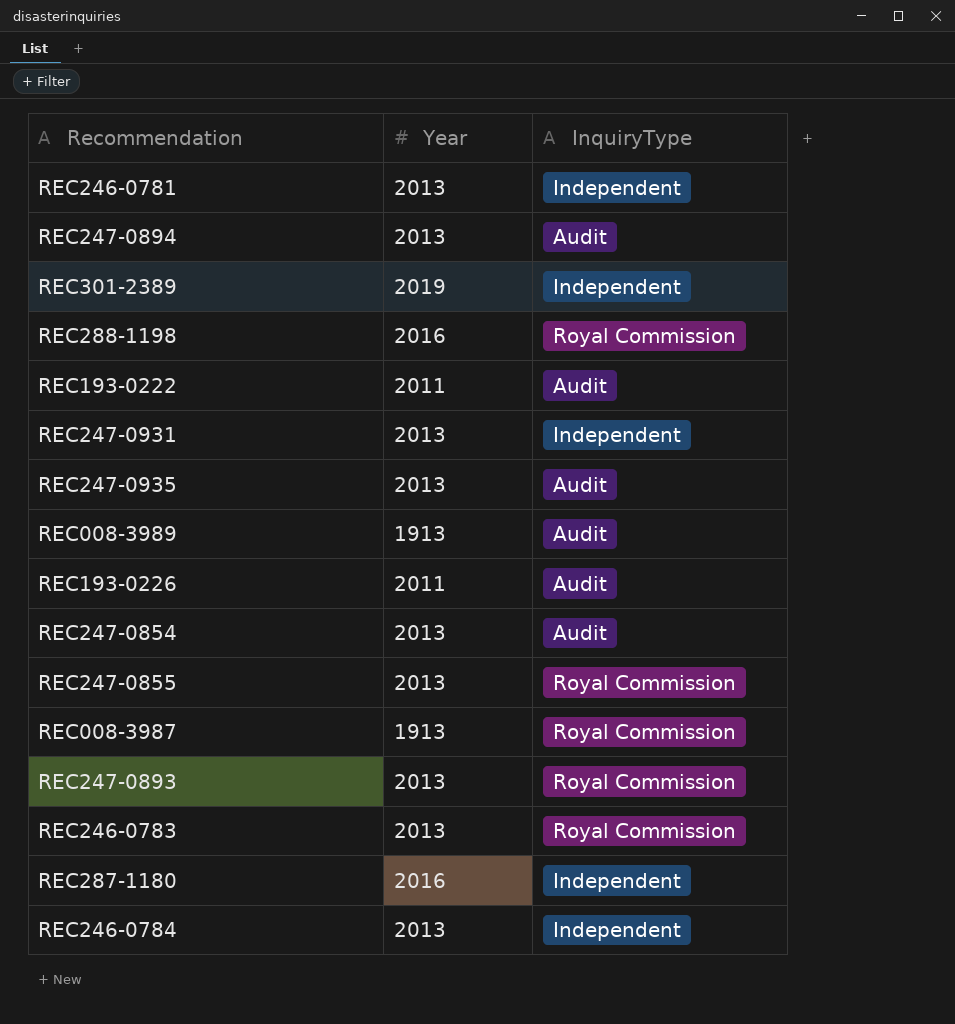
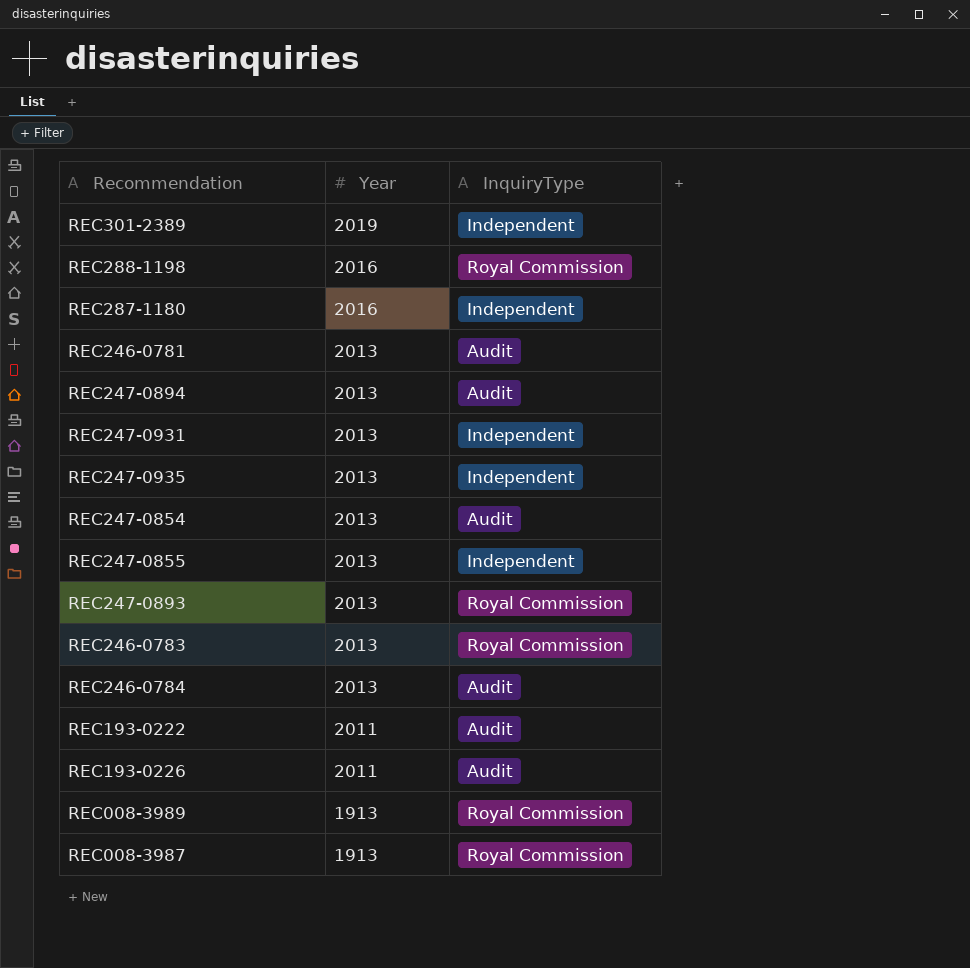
row order: none -> Year descending
REC246-0781 | InquiryType: Independent -> Audit
REC247-0935 | InquiryType: Audit -> Independent
REC247-0855 | InquiryType: Royal Commission -> Independent
REC246-0784 | InquiryType: Independent -> Audit
REC008-3989 | InquiryType: Audit -> Royal Commission

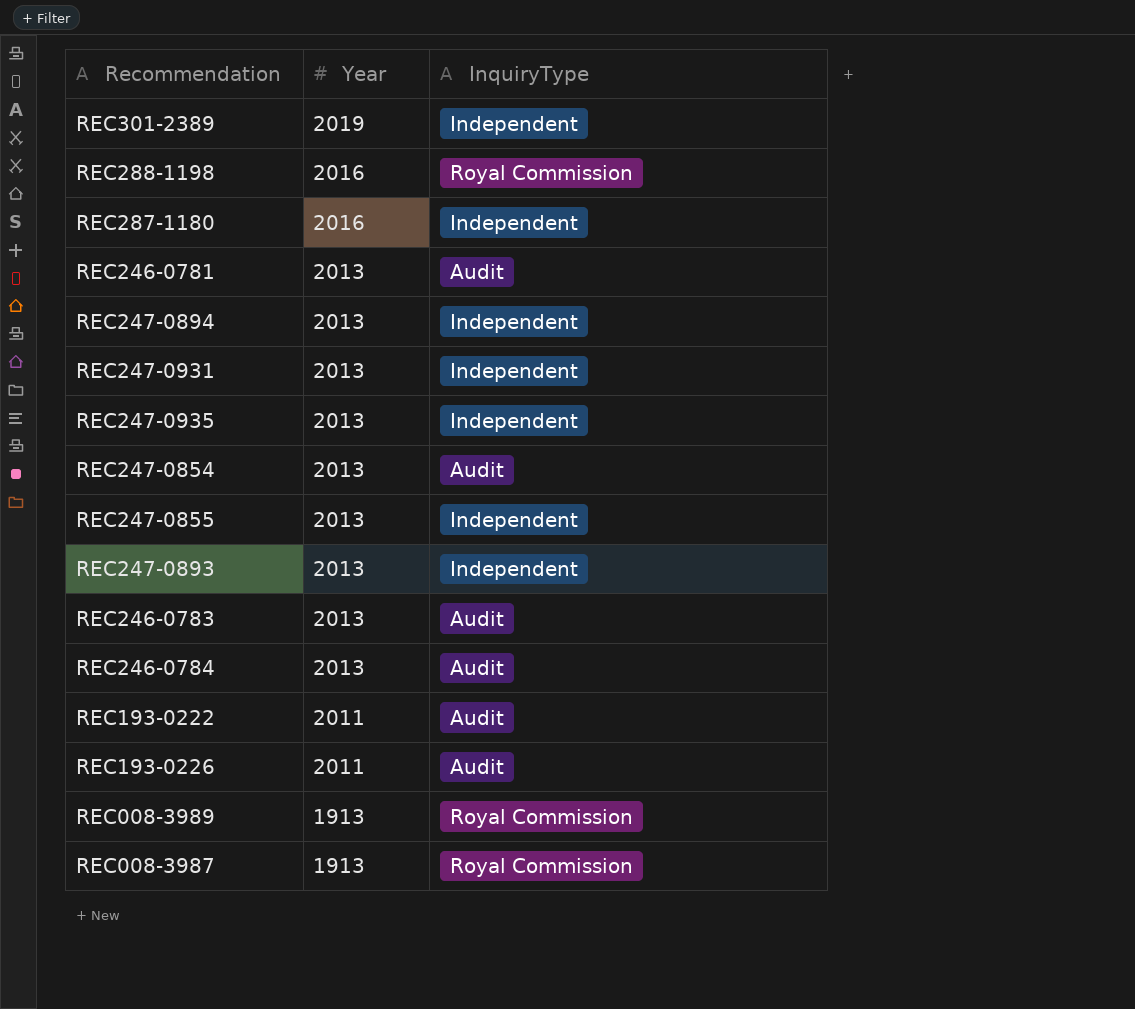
REC247-0894 | InquiryType: Audit -> Independent
REC247-0893 | InquiryType: Royal Commission -> Independent
REC246-0783 | InquiryType: Royal Commission -> Audit

